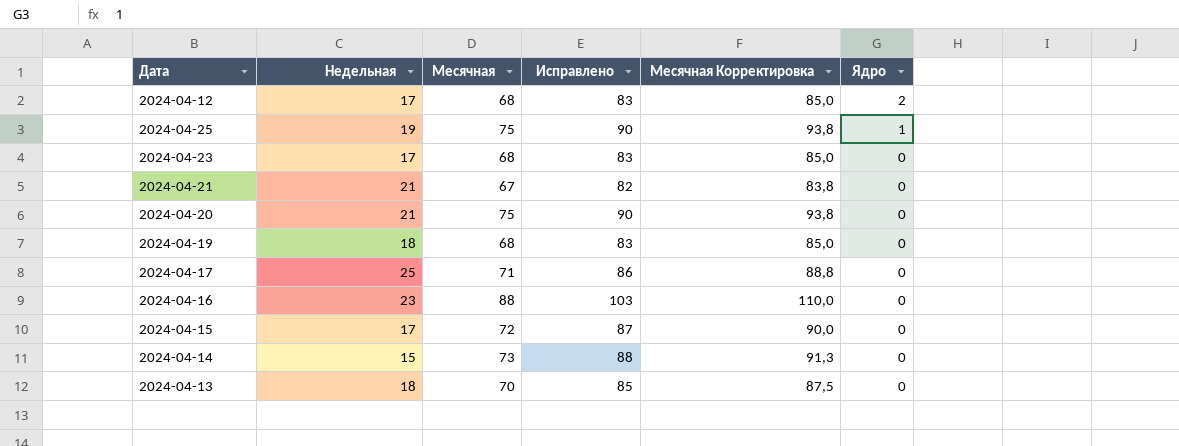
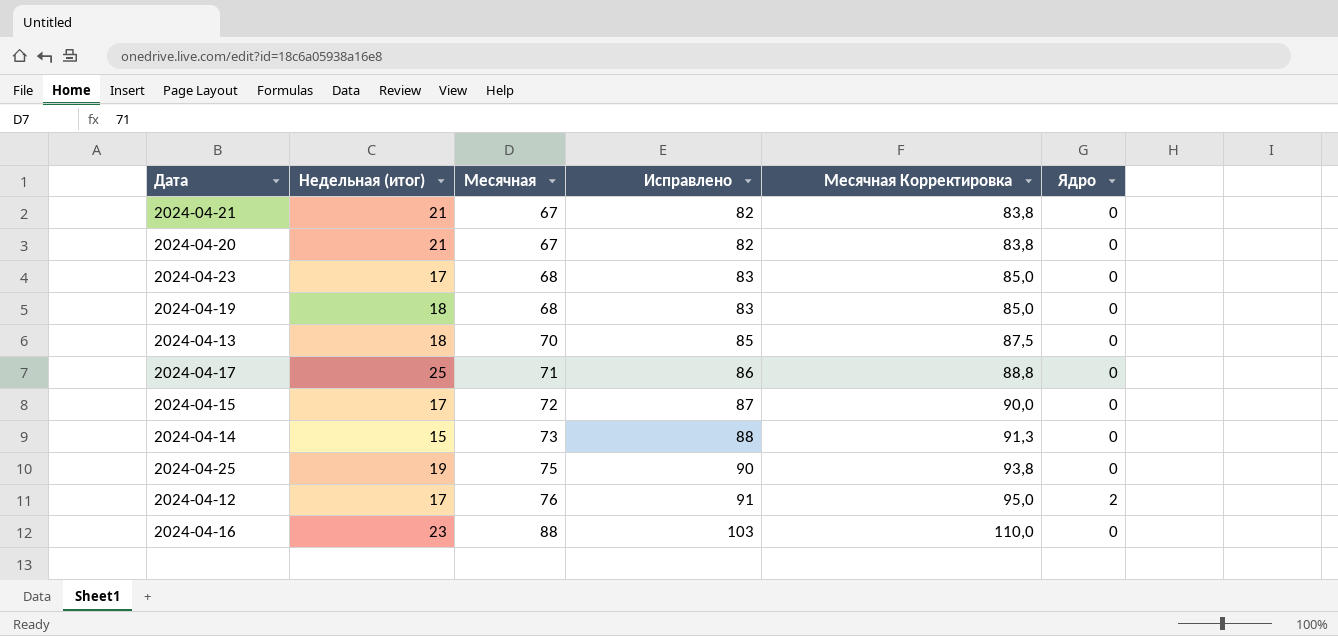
row order: Ядро descending -> Месячная ascending
column name: Недельная -> Недельная (итог)
2024-04-20 | Месячная: 75 -> 67
2024-04-20 | Исправлено: 90 -> 82
2024-04-20 | Месячная Корректировка: 93,8 -> 83,8
2024-04-25 | Ядро: 1 -> 0
2024-04-12 | Месячная: 68 -> 76
2024-04-12 | Исправлено: 83 -> 91
2024-04-12 | Месячная Корректировка: 85,0 -> 95,0

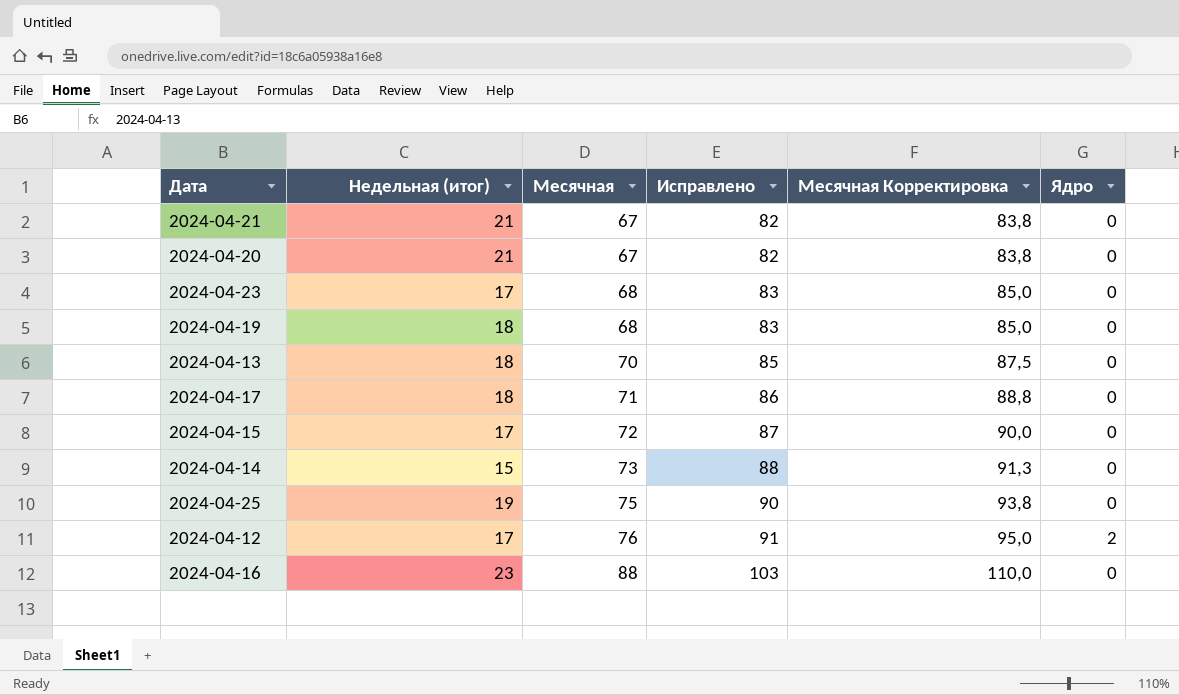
2024-04-17 | Недельная (итог): 25 -> 18

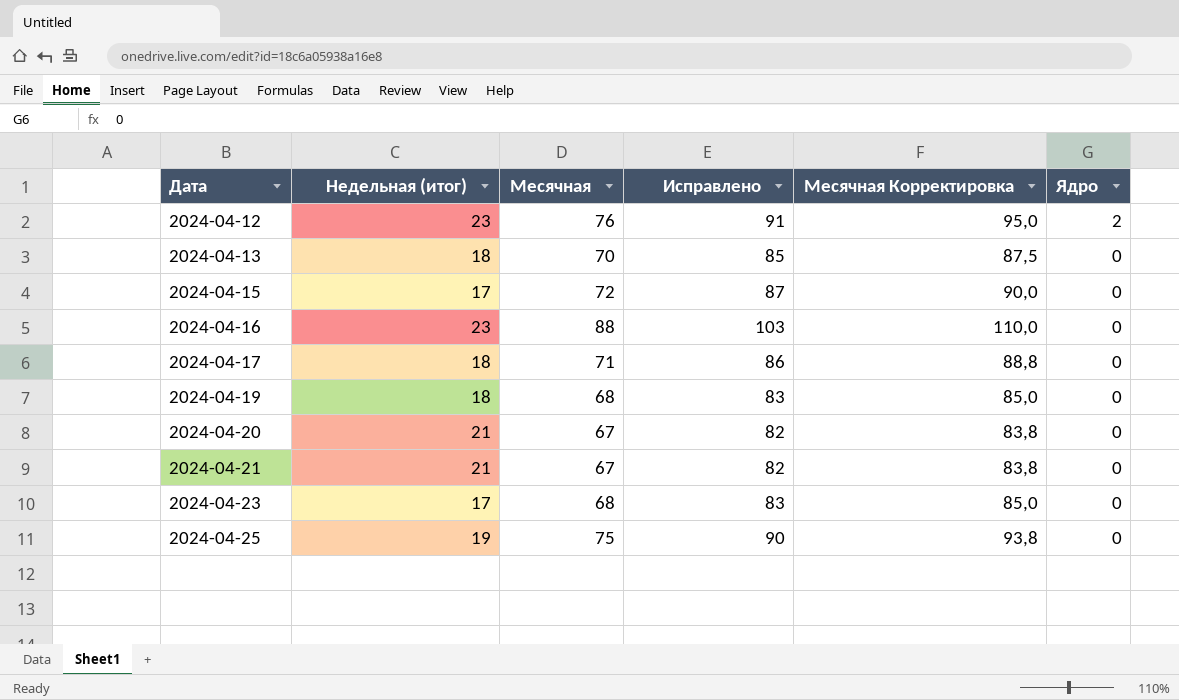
row order: Месячная ascending -> Дата ascending
row 2024-04-14: 15 | 73 | 88 | 91,3 | 0 -> none
2024-04-12 | Недельная (итог): 17 -> 23

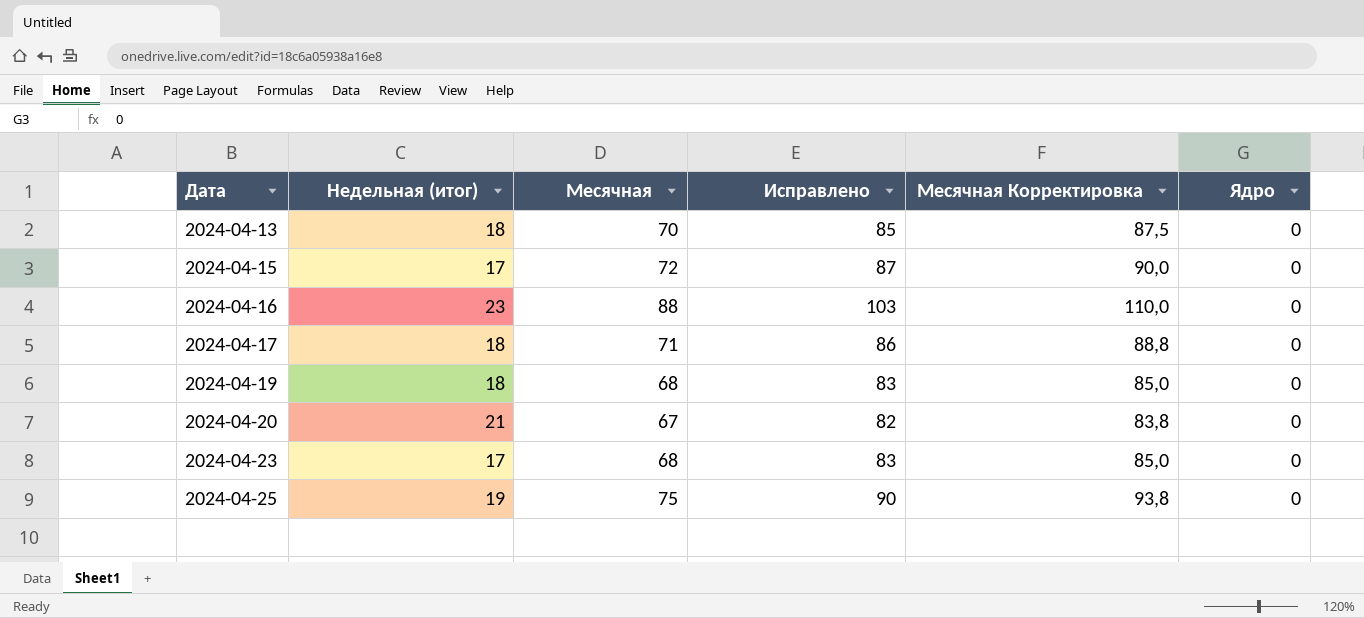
row 2024-04-12: 23 | 76 | 91 | 95,0 | 2 -> none
row 2024-04-21: 21 | 67 | 82 | 83,8 | 0 -> none

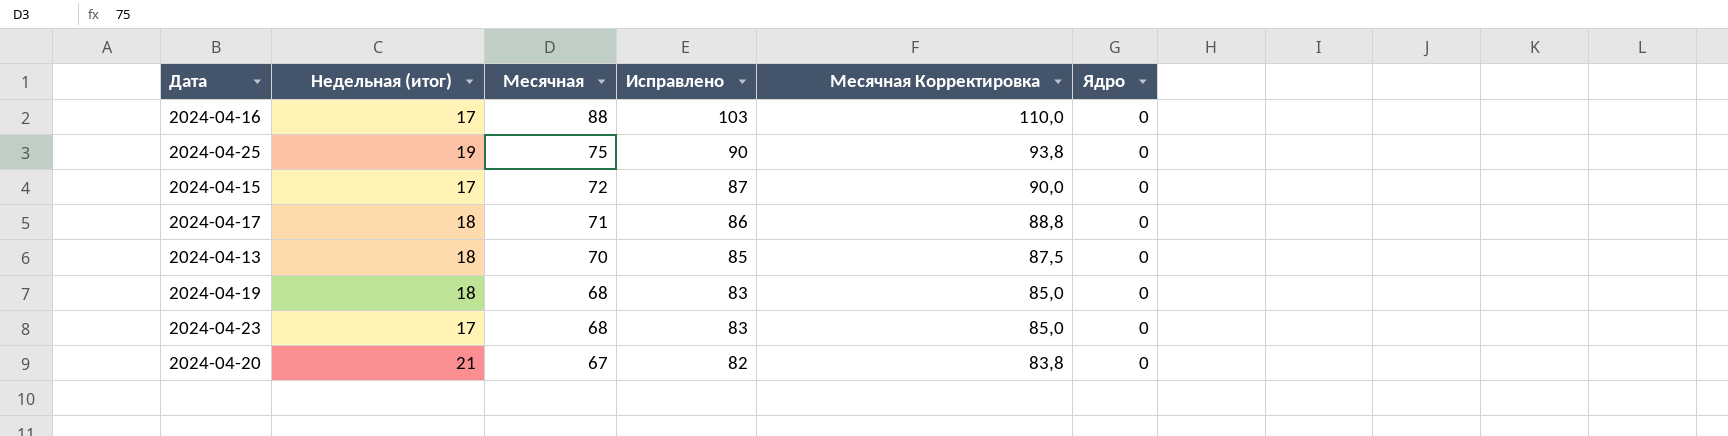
row order: Дата ascending -> Месячная descending
2024-04-16 | Недельная (итог): 23 -> 17

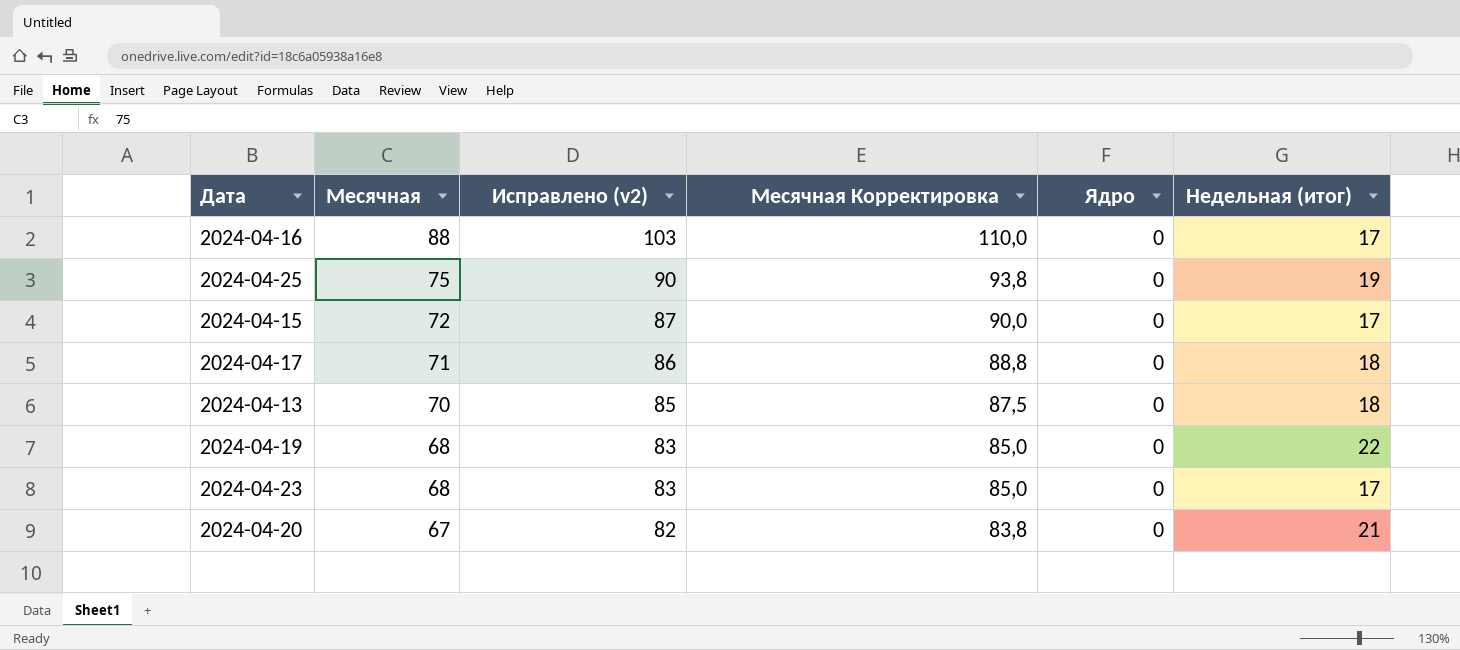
column name: Исправлено -> Исправлено (v2)
column Недельная (итог) | position: 2 -> 6
2024-04-19 | Недельная (итог): 18 -> 22

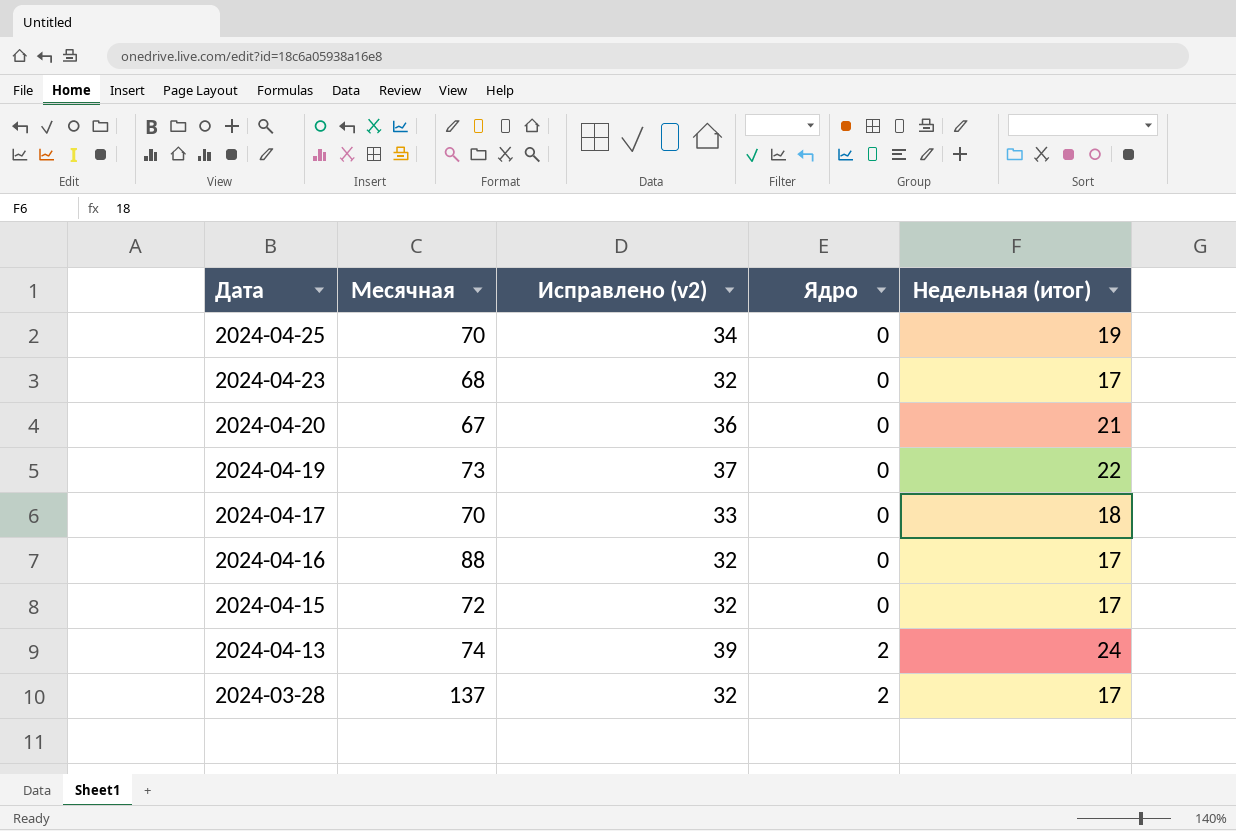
row order: Месячная descending -> Дата descending
column Месячная Корректировка | formula: [Месячная] * 1,25 -> none
column Исправлено (v2) | formula: [Месячная] + 15 -> [Недельная (итог)] + 15
2024-04-25 | Месячная: 75 -> 70
2024-04-19 | Месячная: 68 -> 73
2024-04-17 | Месячная: 71 -> 70
2024-04-13 | Месячная: 70 -> 74
2024-04-13 | Ядро: 0 -> 2
2024-04-13 | Недельная (итог): 18 -> 24
row 2024-03-28: none -> 137 | 32 | 2 | 17

